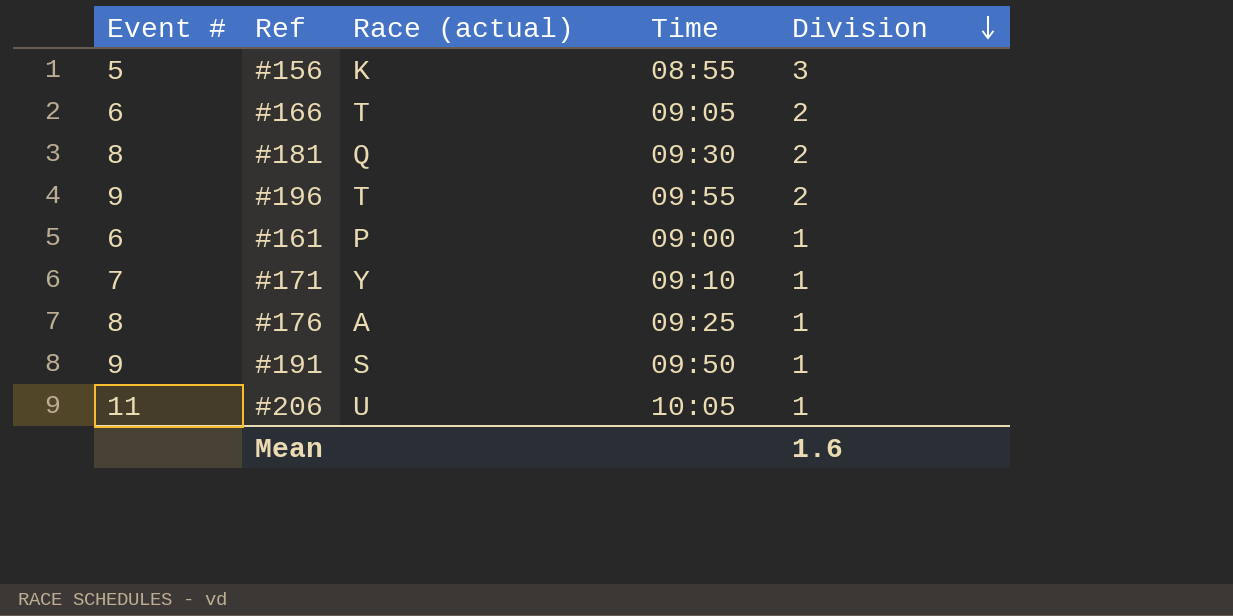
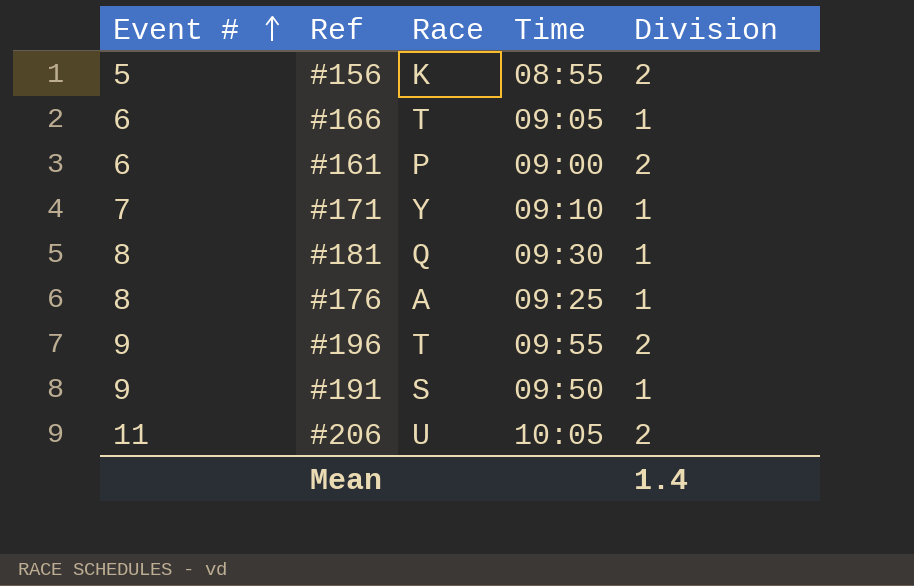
row order: Division descending -> Event # ascending
column name: Race (actual) -> Race
#156 | Division: 3 -> 2
#166 | Division: 2 -> 1
#161 | Division: 1 -> 2
#181 | Division: 2 -> 1
#206 | Division: 1 -> 2
Mean | Division: 1.6 -> 1.4

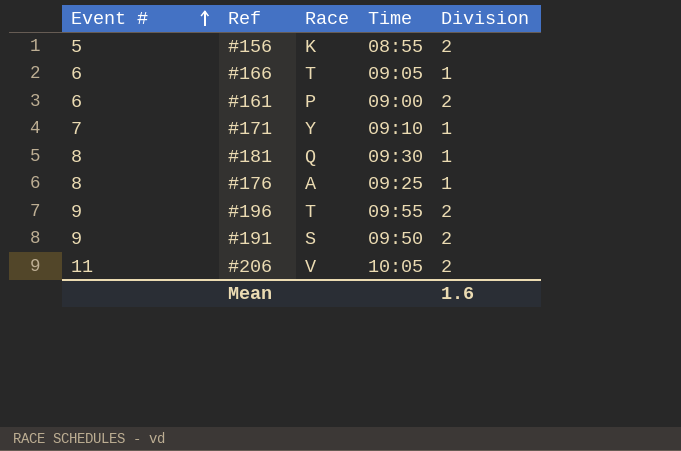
#191 | Division: 1 -> 2
#206 | Race: U -> V
Mean | Division: 1.4 -> 1.6

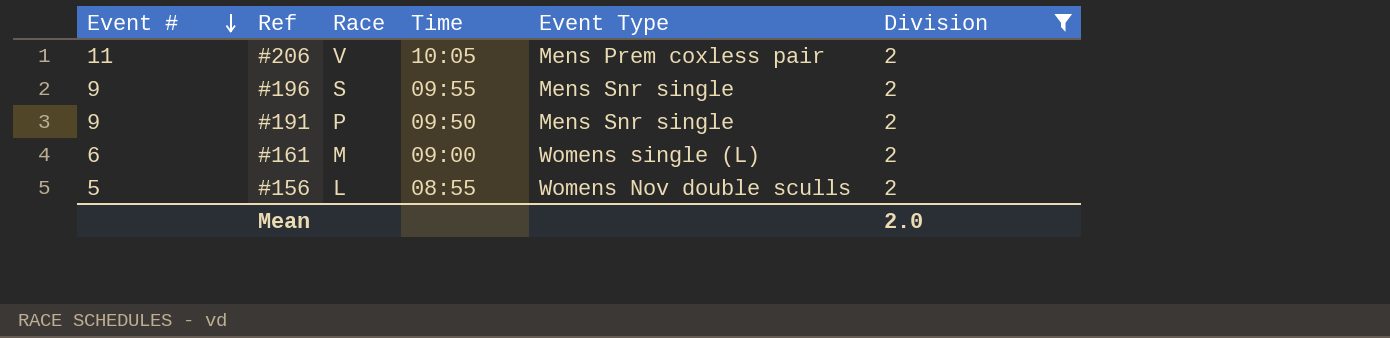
filter: none -> Division = 2
row order: Event # ascending -> Event # descending
column Event Type | position: none -> 5
#196 | Race: T -> S
#191 | Race: S -> P
#161 | Race: P -> M
#156 | Race: K -> L
Mean | Division: 1.6 -> 2.0

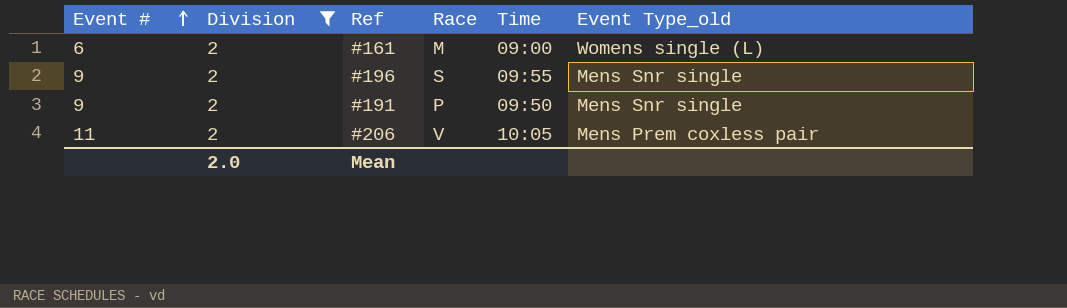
row order: Event # descending -> Event # ascending
column Division | position: 6 -> 2
column name: Event Type -> Event Type_old
row #156: 5 | L | 08:55 | Womens Nov double sculls | 2 -> none

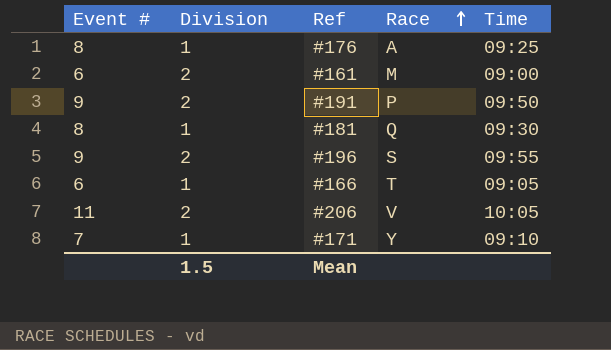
filter: Division = 2 -> none
row order: Event # ascending -> Race ascending
column Event Type_old | position: 6 -> none
Mean | Division: 2.0 -> 1.5

